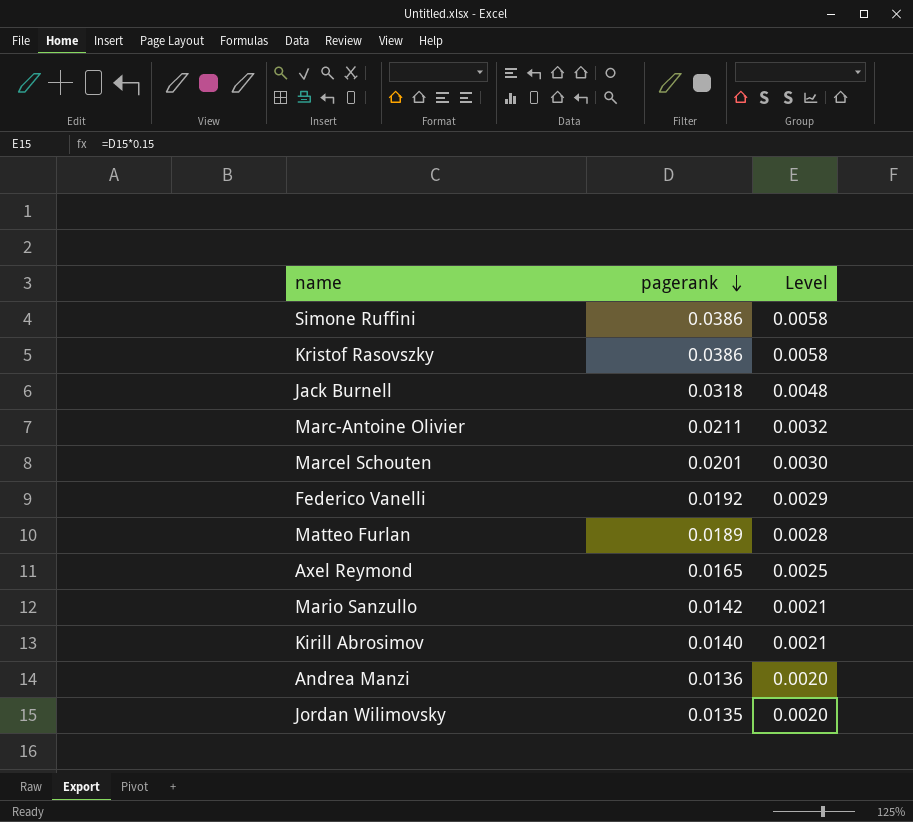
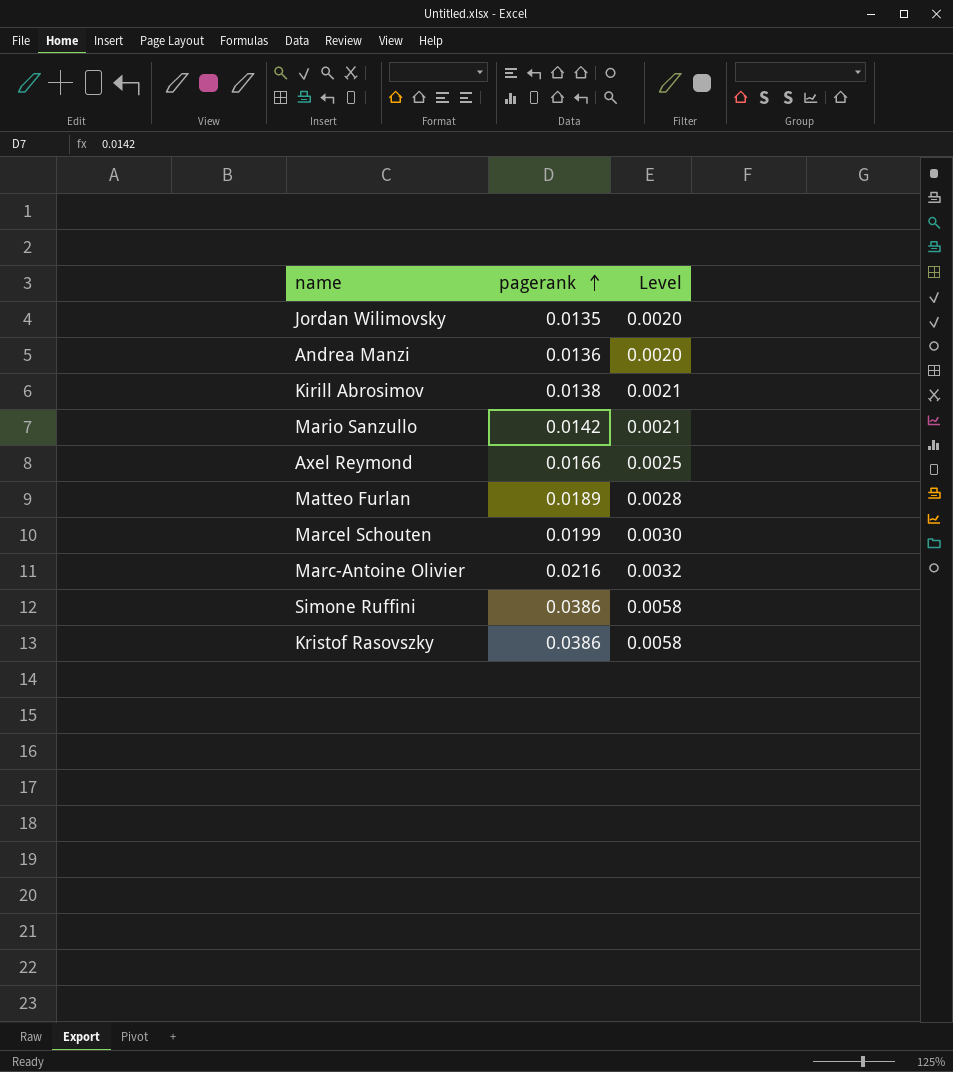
row order: pagerank descending -> pagerank ascending
row Jack Burnell: 0.0318 | 0.0048 -> none
row Federico Vanelli: 0.0192 | 0.0029 -> none
Kirill Abrosimov | pagerank: 0.0140 -> 0.0138
Axel Reymond | pagerank: 0.0165 -> 0.0166
Marcel Schouten | pagerank: 0.0201 -> 0.0199
Marc-Antoine Olivier | pagerank: 0.0211 -> 0.0216

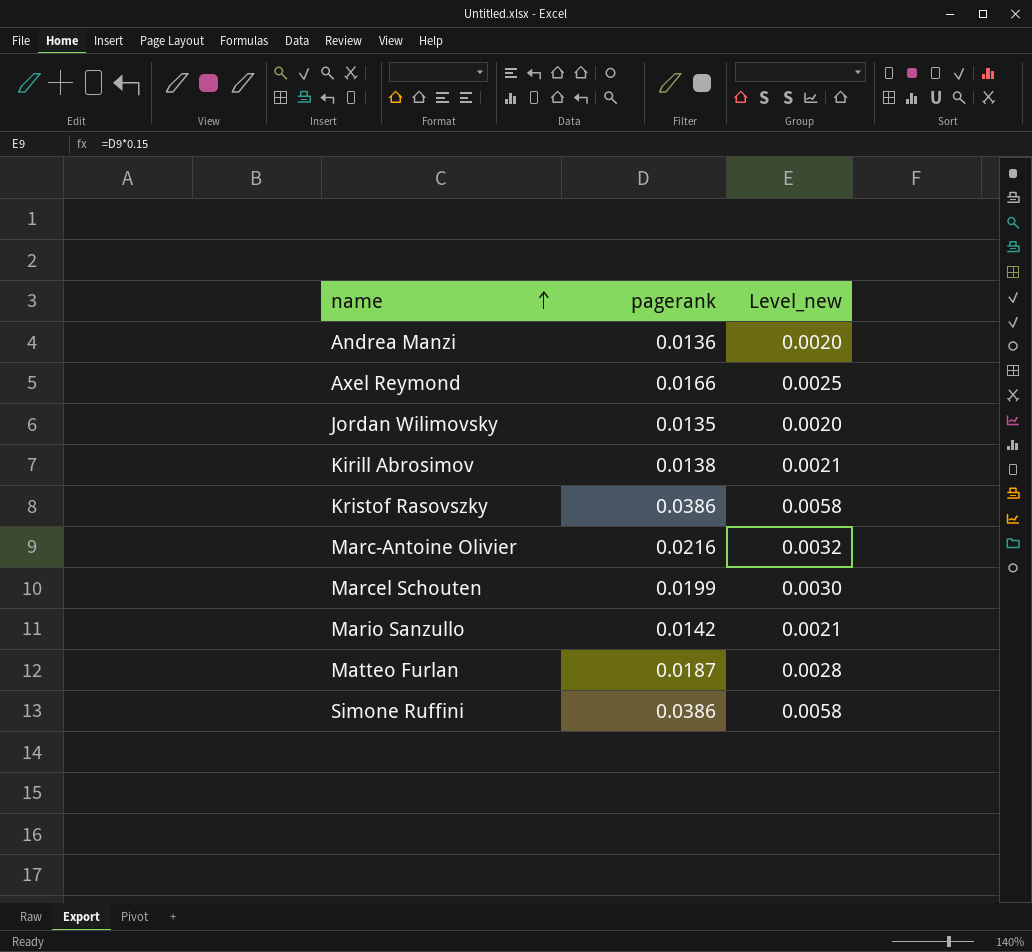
row order: pagerank ascending -> name ascending
column name: Level -> Level_new
Matteo Furlan | pagerank: 0.0189 -> 0.0187

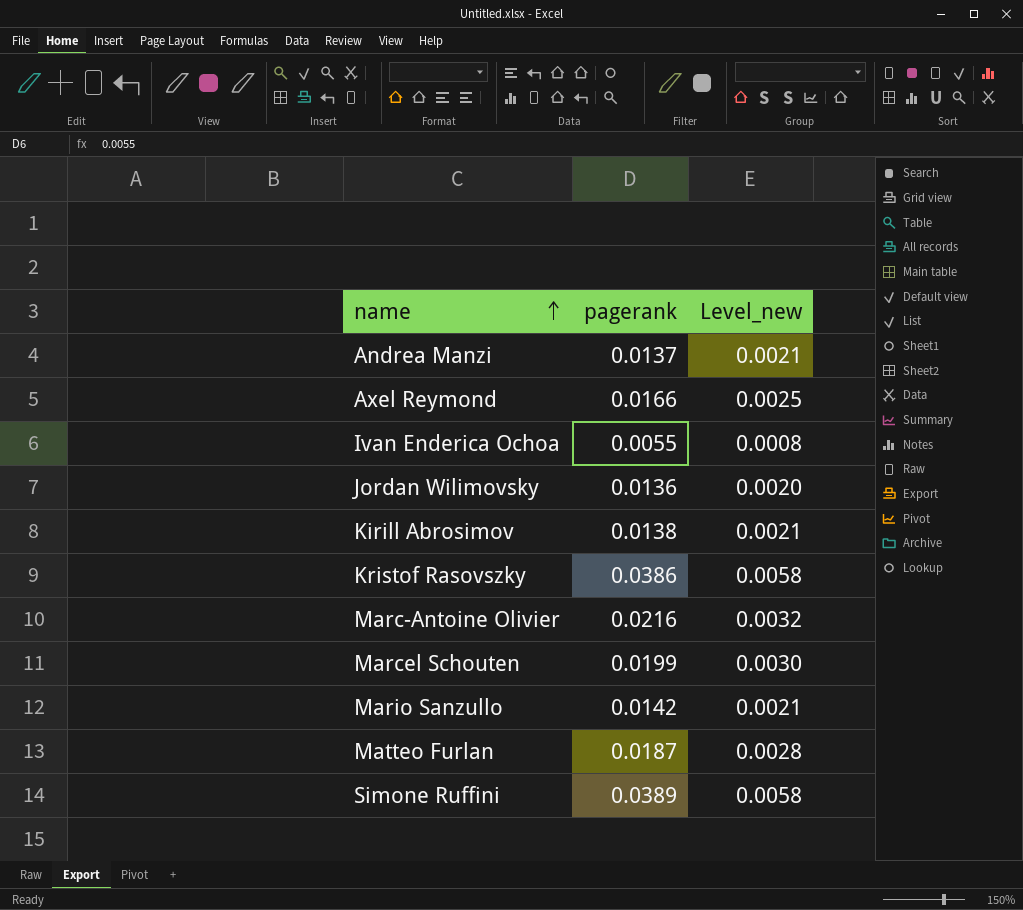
Andrea Manzi | pagerank: 0.0136 -> 0.0137
Andrea Manzi | Level_new: 0.0020 -> 0.0021
row Ivan Enderica Ochoa: none -> 0.0055 | 0.0008
Jordan Wilimovsky | pagerank: 0.0135 -> 0.0136
Simone Ruffini | pagerank: 0.0386 -> 0.0389

